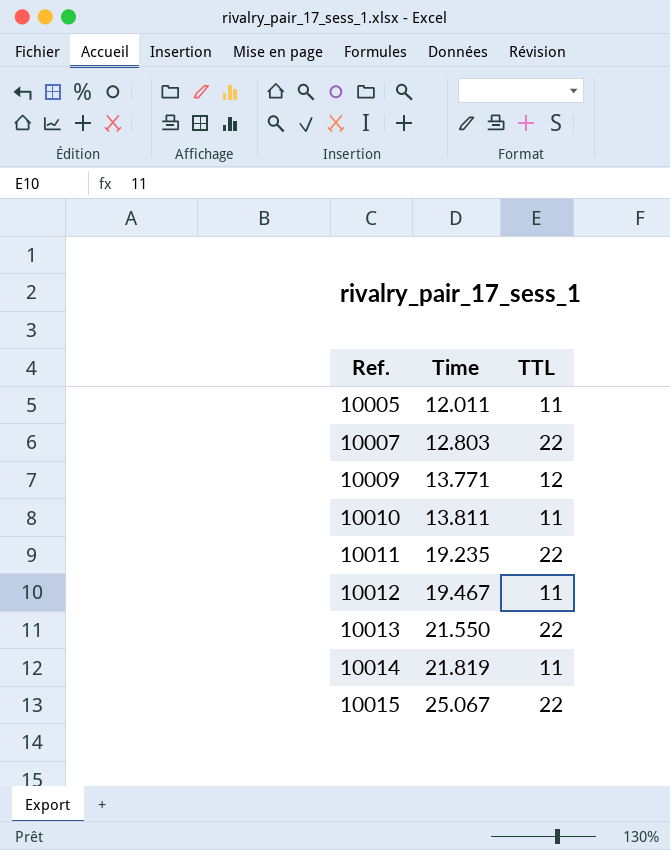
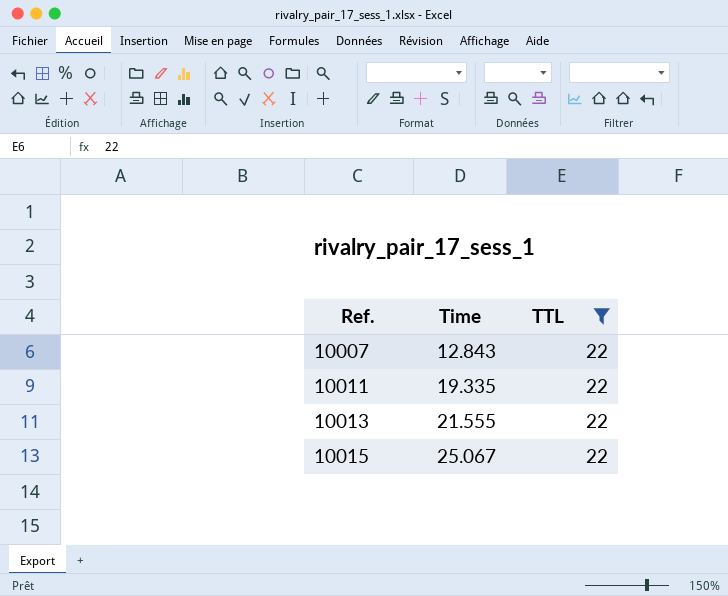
filter: none -> TTL = 22
10007 | Time: 12.803 -> 12.843
10011 | Time: 19.235 -> 19.335
10013 | Time: 21.550 -> 21.555

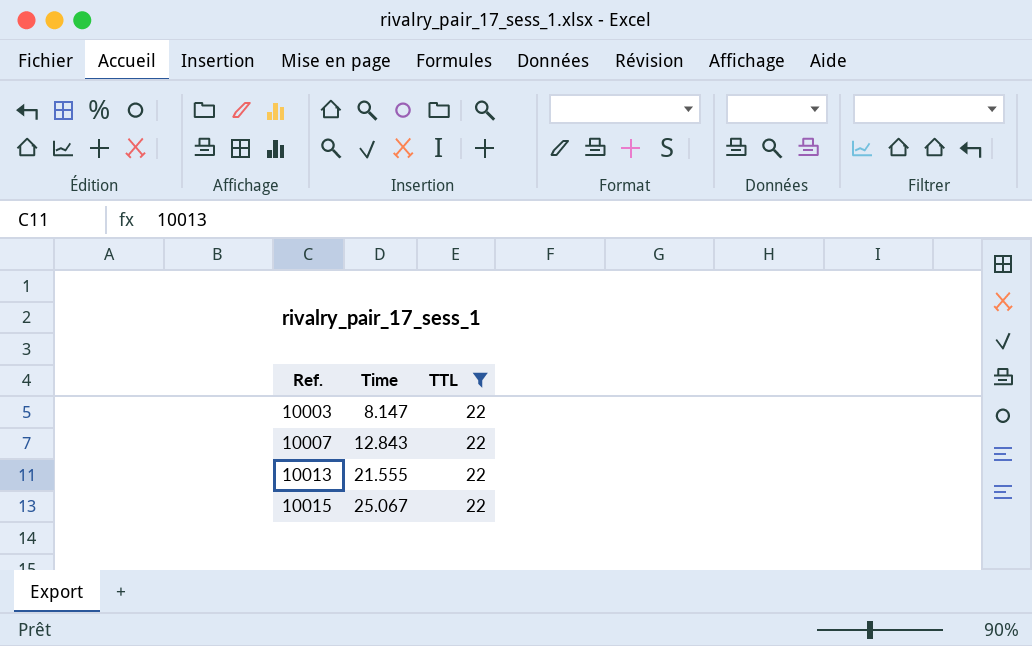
row 10011: 19.335 | 22 -> none
row 10003: none -> 8.147 | 22

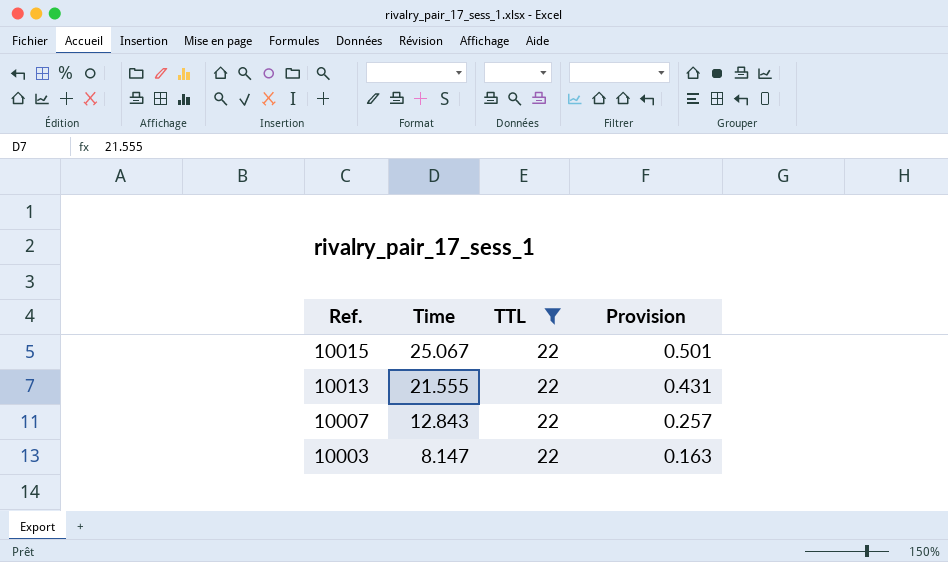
row order: Ref. ascending -> Ref. descending
column Provision | formula: none -> [Time] * 0.02

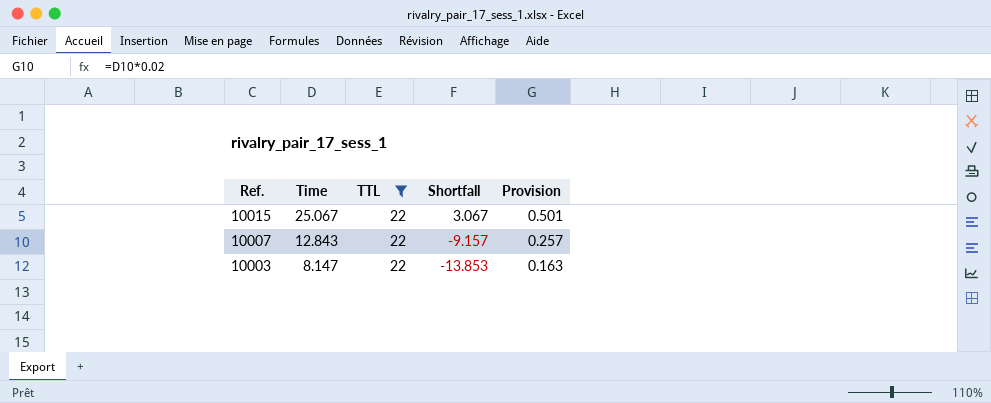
column Shortfall | formula: none -> [Time] - [TTL]
row 10013: 21.555 | 22 | 0.431 -> none

